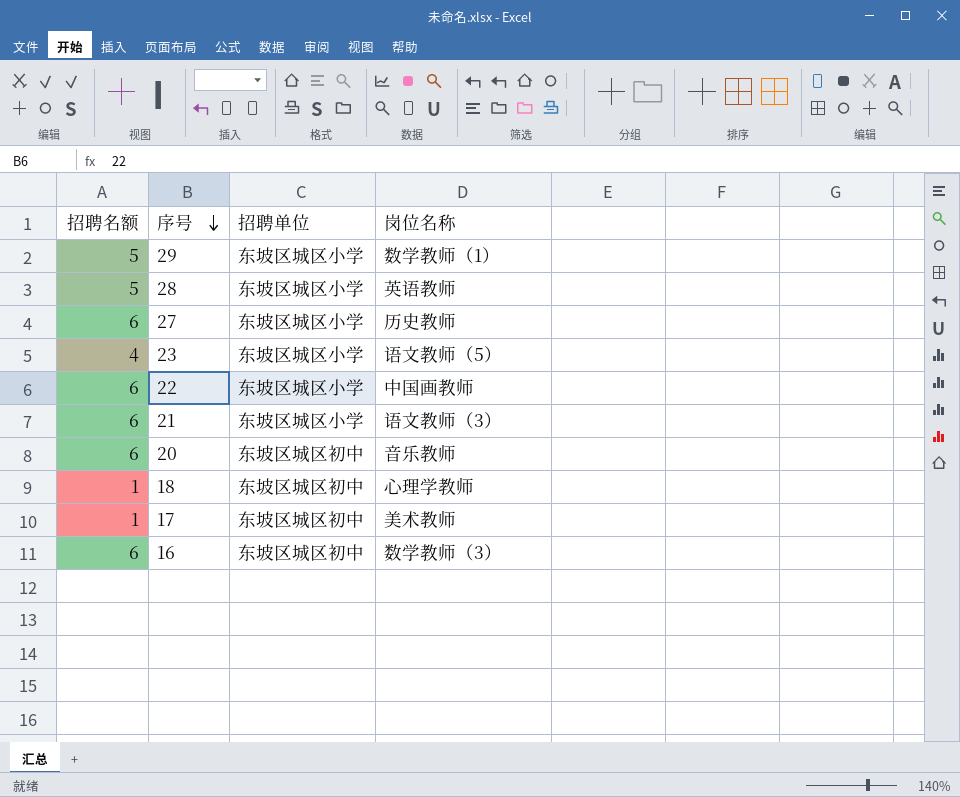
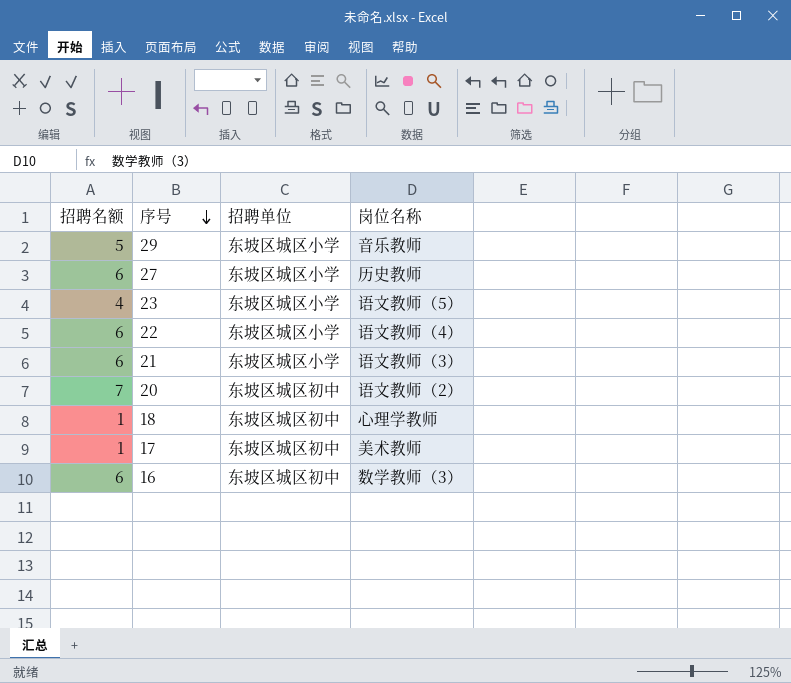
row 28: 5 | 东坡区城区小学 | 英语教师 -> none
29 | 岗位名称: 数学教师（1） -> 音乐教师
22 | 岗位名称: 中国画教师 -> 语文教师（4）
20 | 招聘名额: 6 -> 7
20 | 岗位名称: 音乐教师 -> 语文教师（2）

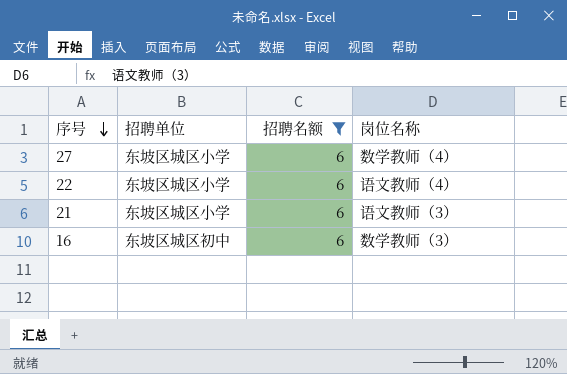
filter: none -> 招聘名额 = 6
column 招聘名额 | position: 1 -> 3
27 | 岗位名称: 历史教师 -> 数学教师（4）

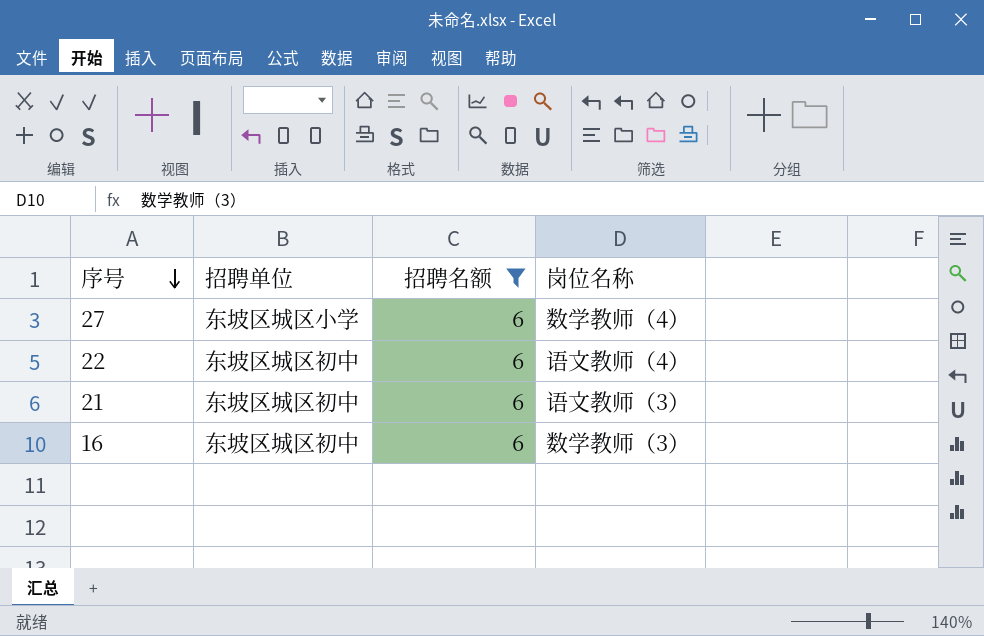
22 | 招聘单位: 东坡区城区小学 -> 东坡区城区初中
21 | 招聘单位: 东坡区城区小学 -> 东坡区城区初中

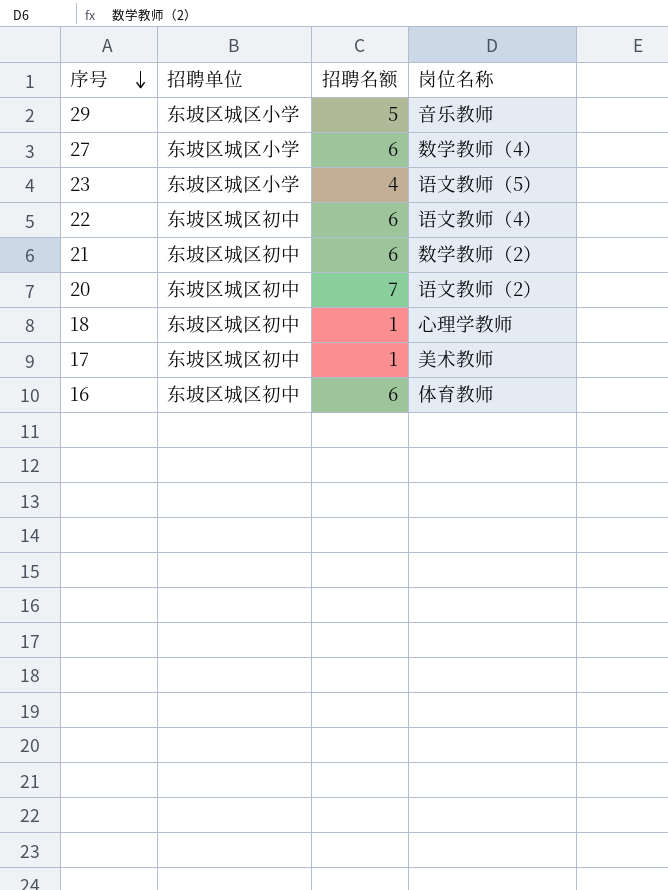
filter: 招聘名额 = 6 -> none
21 | 岗位名称: 语文教师（3） -> 数学教师（2）
16 | 岗位名称: 数学教师（3） -> 体育教师

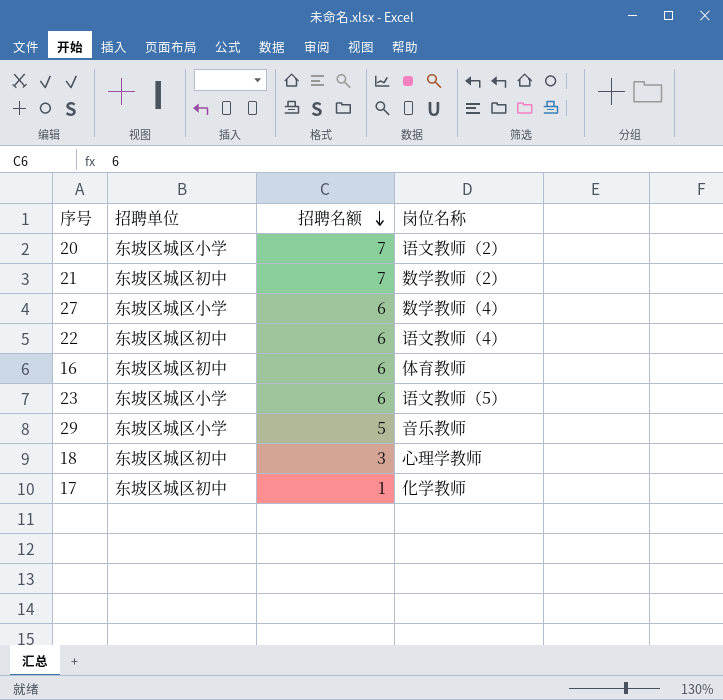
row order: 序号 descending -> 招聘名额 descending
20 | 招聘单位: 东坡区城区初中 -> 东坡区城区小学
21 | 招聘名额: 6 -> 7
23 | 招聘名额: 4 -> 6
18 | 招聘名额: 1 -> 3
17 | 岗位名称: 美术教师 -> 化学教师

